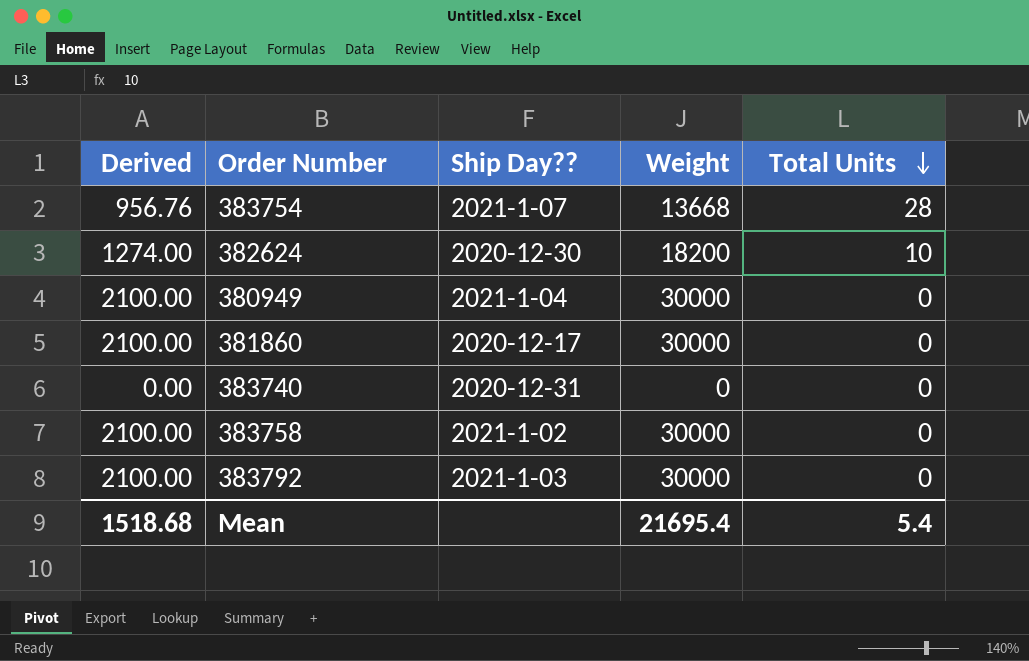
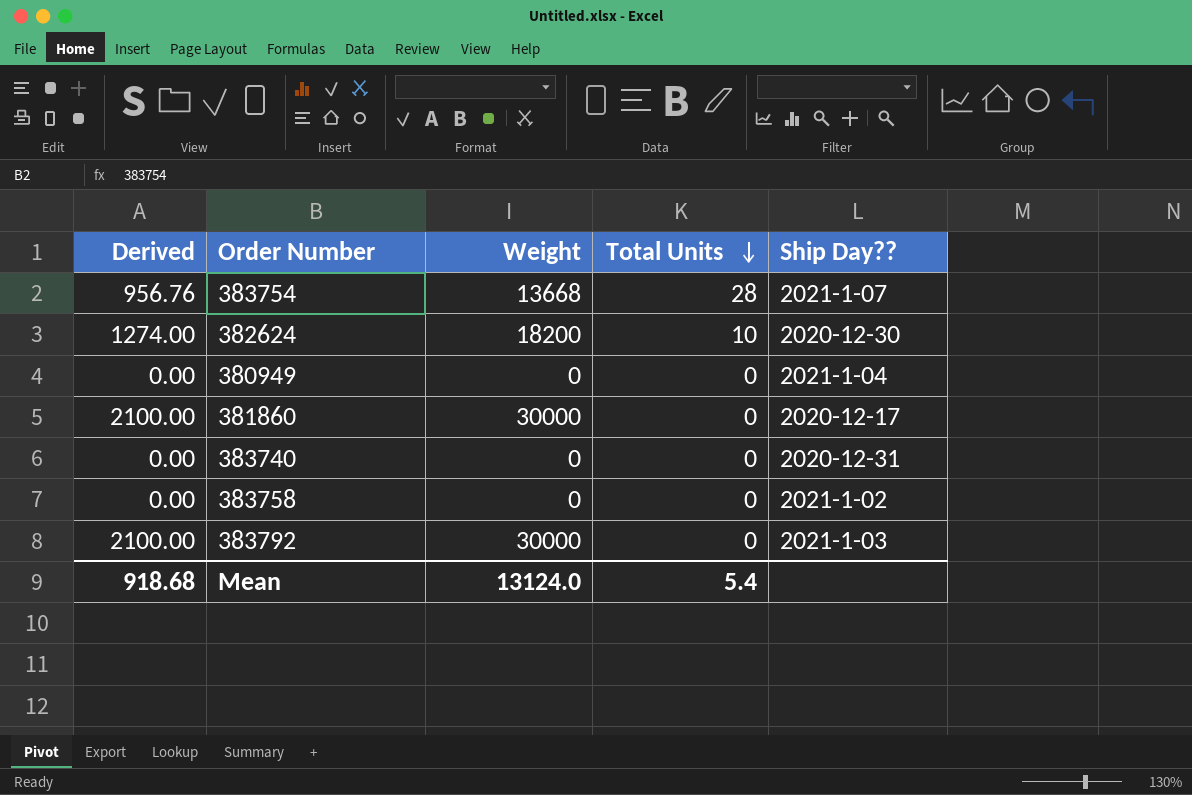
column Ship Day?? | position: 3 -> 5
380949 | Derived: 2100.00 -> 0.00
380949 | Weight: 30000 -> 0
383758 | Derived: 2100.00 -> 0.00
383758 | Weight: 30000 -> 0
Mean | Derived: 1518.68 -> 918.68
Mean | Weight: 21695.4 -> 13124.0

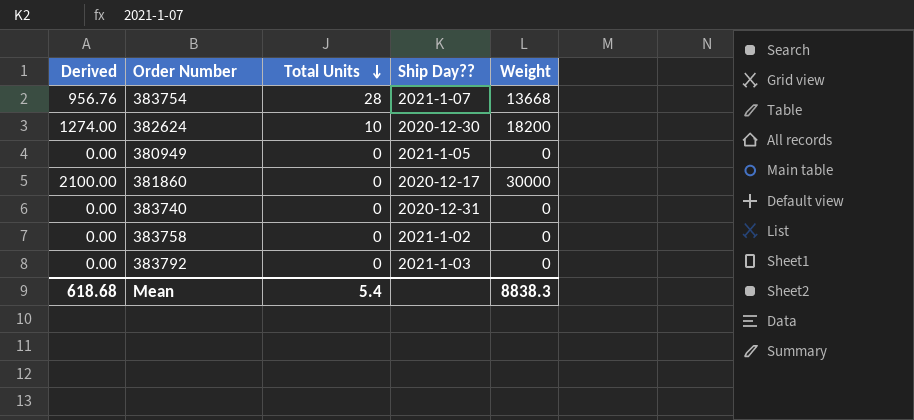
column Weight | position: 3 -> 5
380949 | Ship Day??: 2021-1-04 -> 2021-1-05
383792 | Derived: 2100.00 -> 0.00
383792 | Weight: 30000 -> 0
Mean | Derived: 918.68 -> 618.68
Mean | Weight: 13124.0 -> 8838.3

